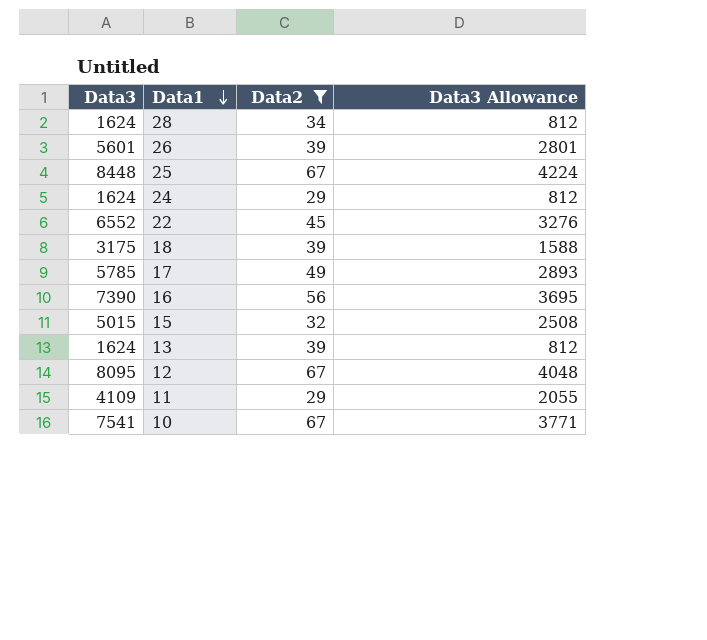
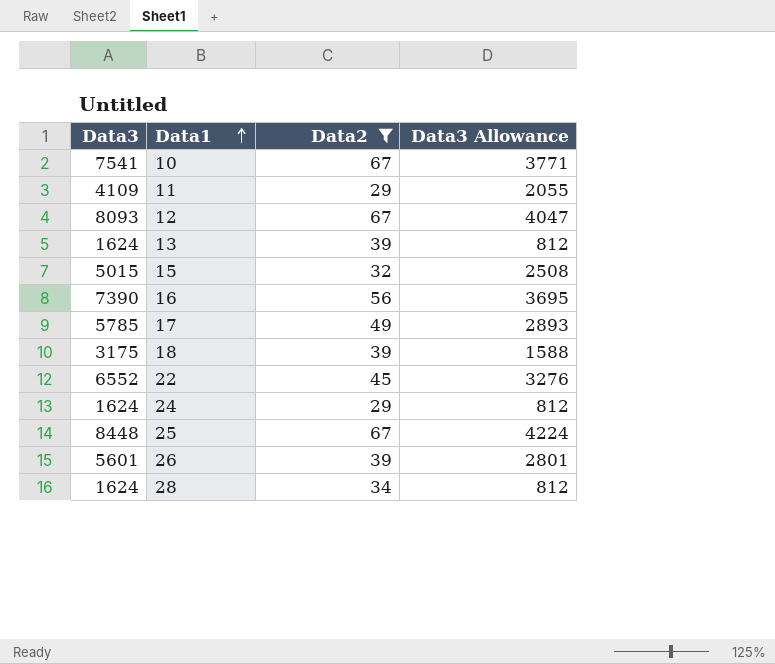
row order: Data1 descending -> Data1 ascending
12 | Data3: 8095 -> 8093
12 | Data3 Allowance: 4048 -> 4047

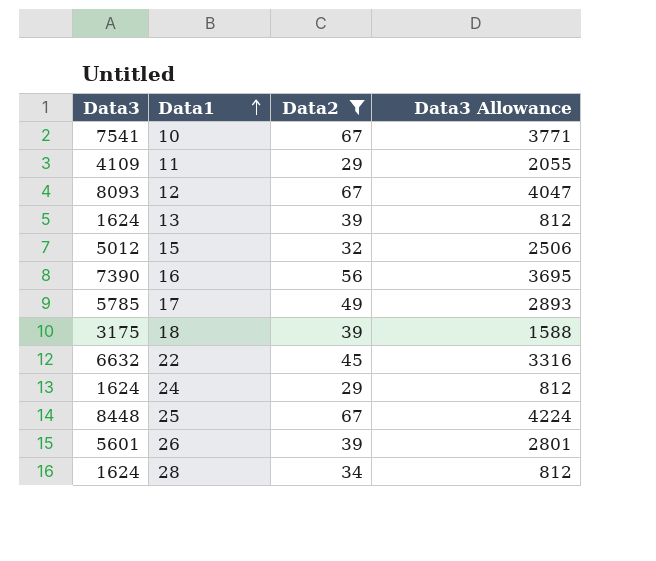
15 | Data3: 5015 -> 5012
15 | Data3 Allowance: 2508 -> 2506
22 | Data3: 6552 -> 6632
22 | Data3 Allowance: 3276 -> 3316

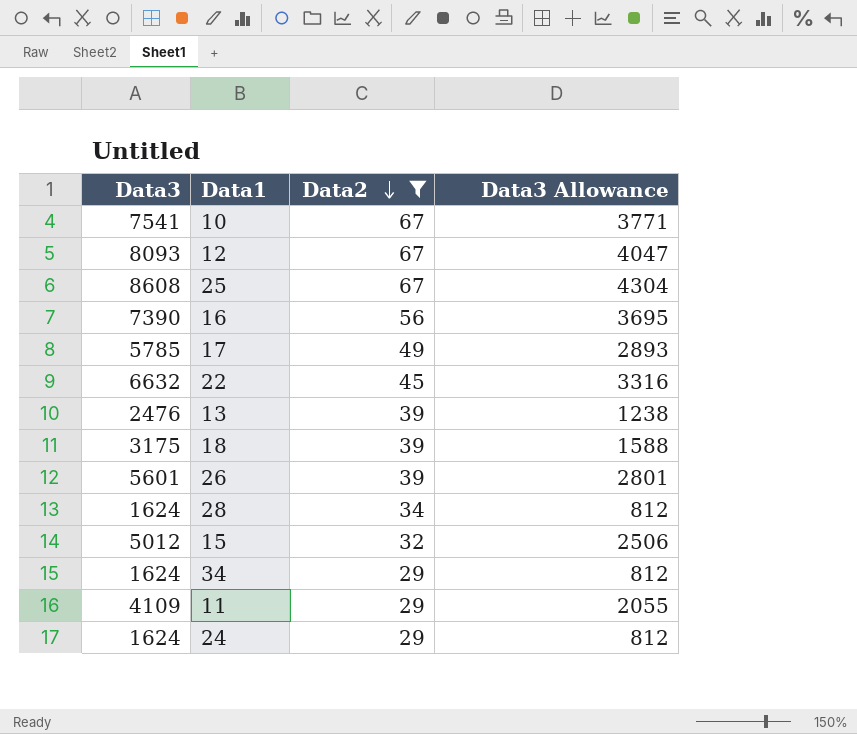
row order: Data1 ascending -> Data2 descending
25 | Data3: 8448 -> 8608
25 | Data3 Allowance: 4224 -> 4304
13 | Data3: 1624 -> 2476
13 | Data3 Allowance: 812 -> 1238
row 34: none -> 1624 | 29 | 812

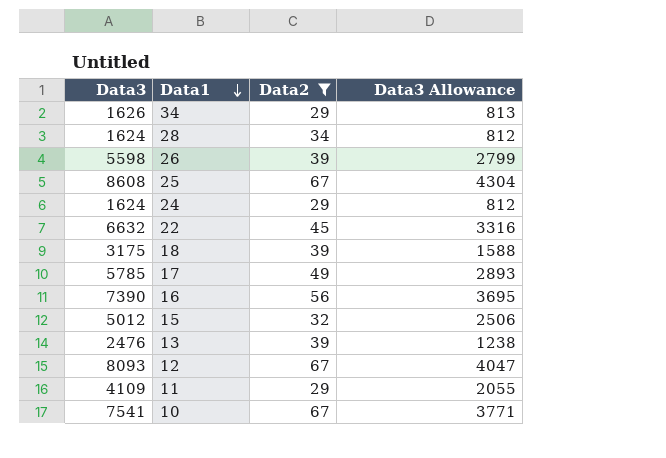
row order: Data2 descending -> Data1 descending
34 | Data3: 1624 -> 1626
34 | Data3 Allowance: 812 -> 813
26 | Data3: 5601 -> 5598
26 | Data3 Allowance: 2801 -> 2799

